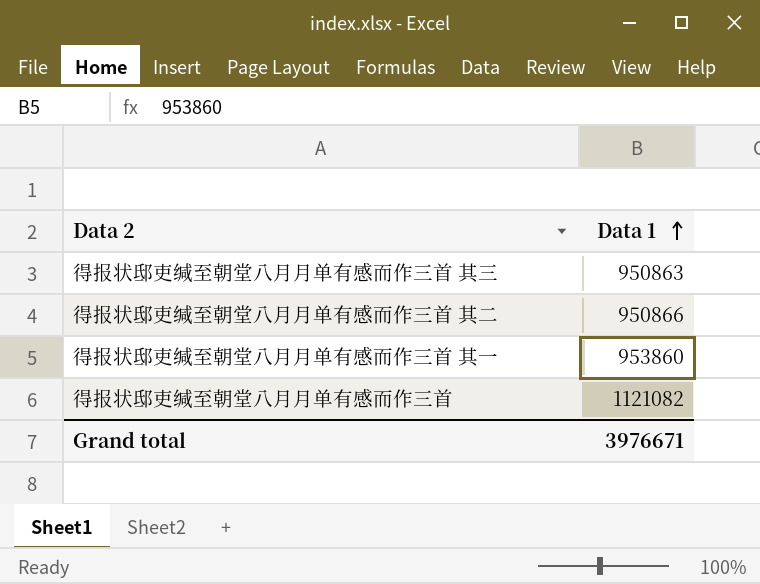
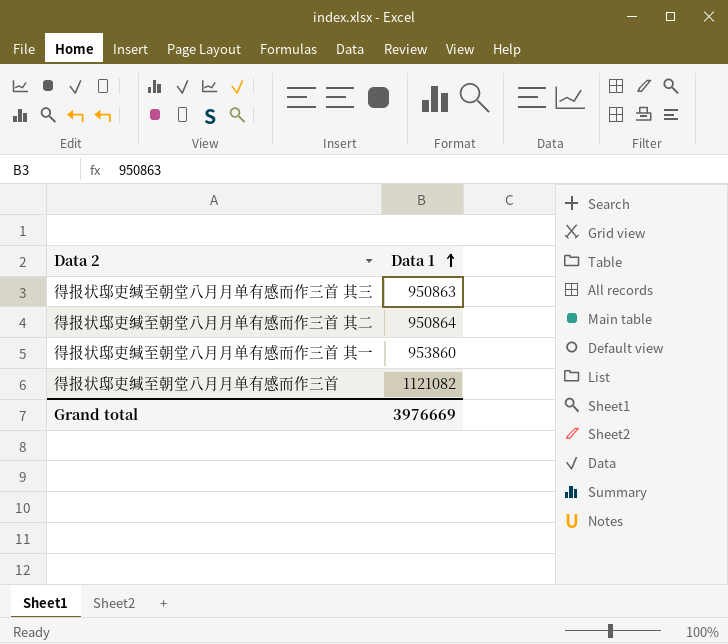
得报状邸吏缄至朝堂八月月单有感而作三首 其二 | Data 1: 950866 -> 950864
Grand total | Data 1: 3976671 -> 3976669

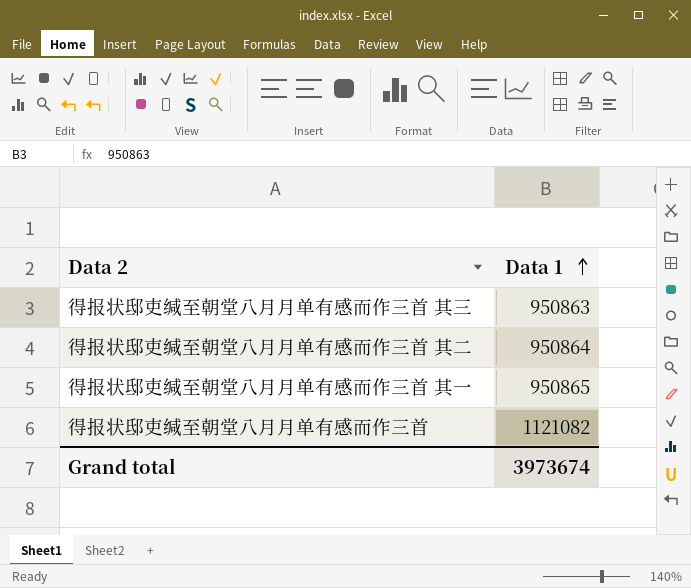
得报状邸吏缄至朝堂八月月单有感而作三首 其一 | Data 1: 953860 -> 950865
Grand total | Data 1: 3976669 -> 3973674

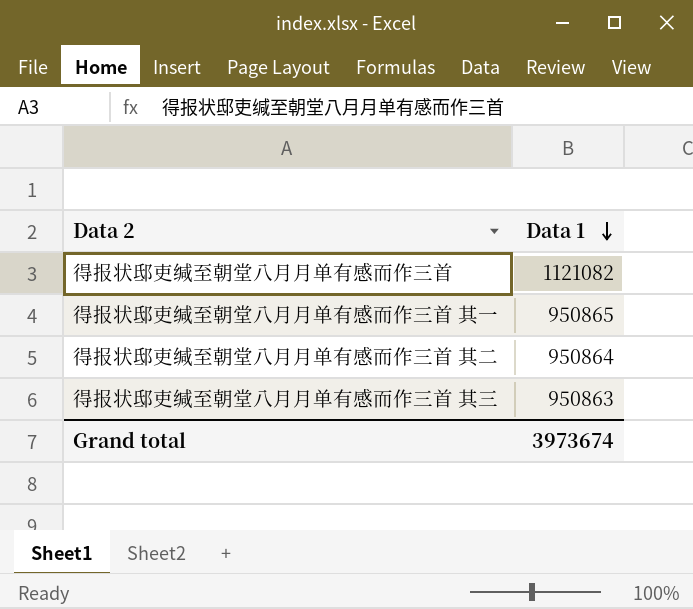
row order: Data 1 ascending -> Data 1 descending

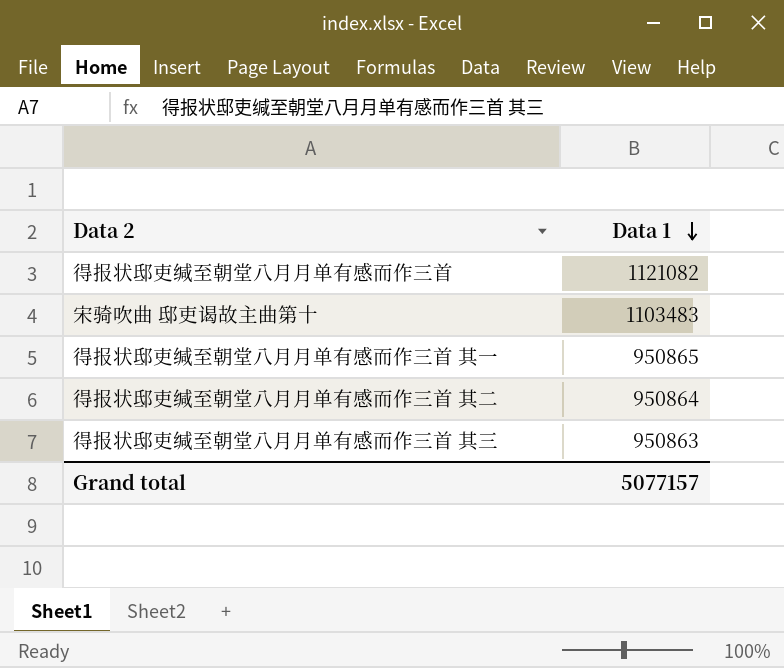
row 宋骑吹曲 邸吏谒故主曲第十: none -> 1103483
Grand total | Data 1: 3973674 -> 5077157

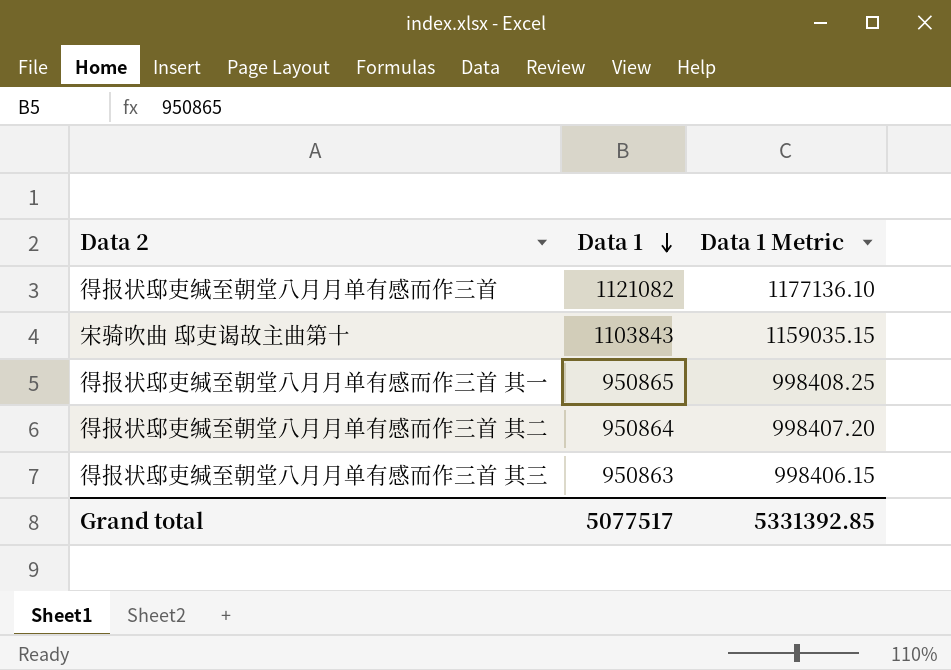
column Data 1 Metric | formula: none -> [Data 1] * 1.05
宋骑吹曲 邸吏谒故主曲第十 | Data 1: 1103483 -> 1103843
Grand total | Data 1: 5077157 -> 5077517

